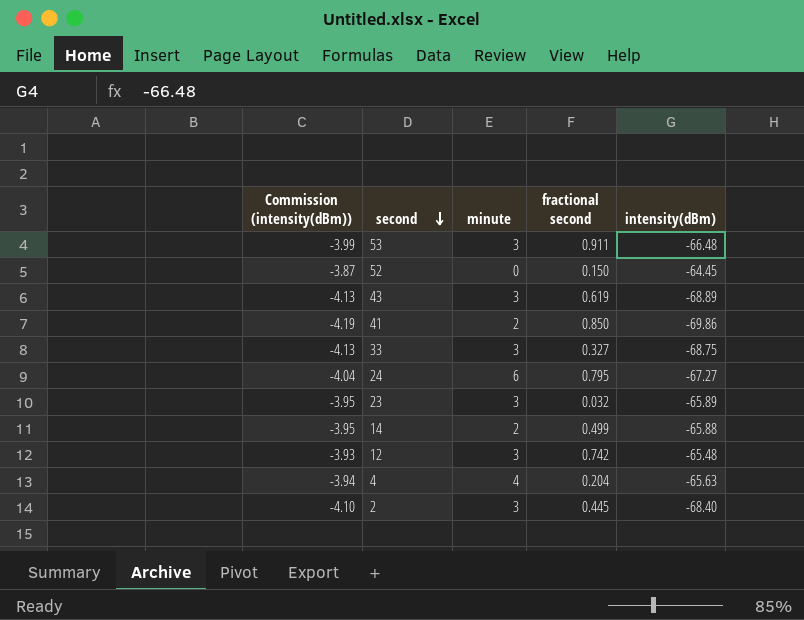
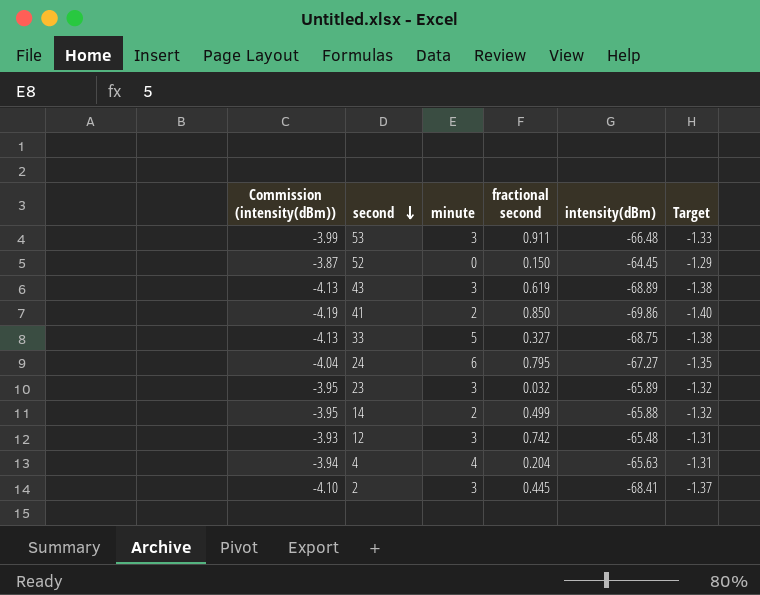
column Target | formula: none -> [intensity(dBm)] * 0.02
33 | minute: 3 -> 5
2 | intensity(dBm): -68.40 -> -68.41

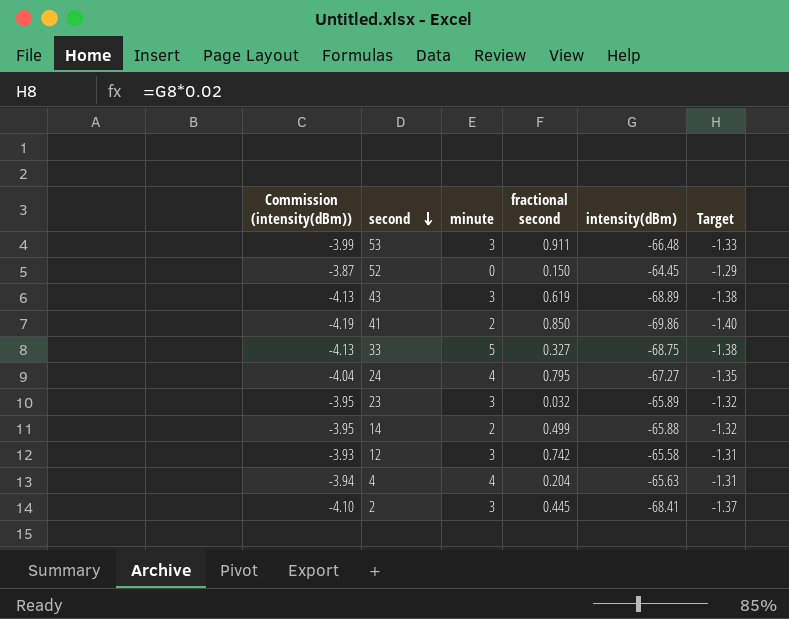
24 | minute: 6 -> 4
12 | intensity(dBm): -65.48 -> -65.58

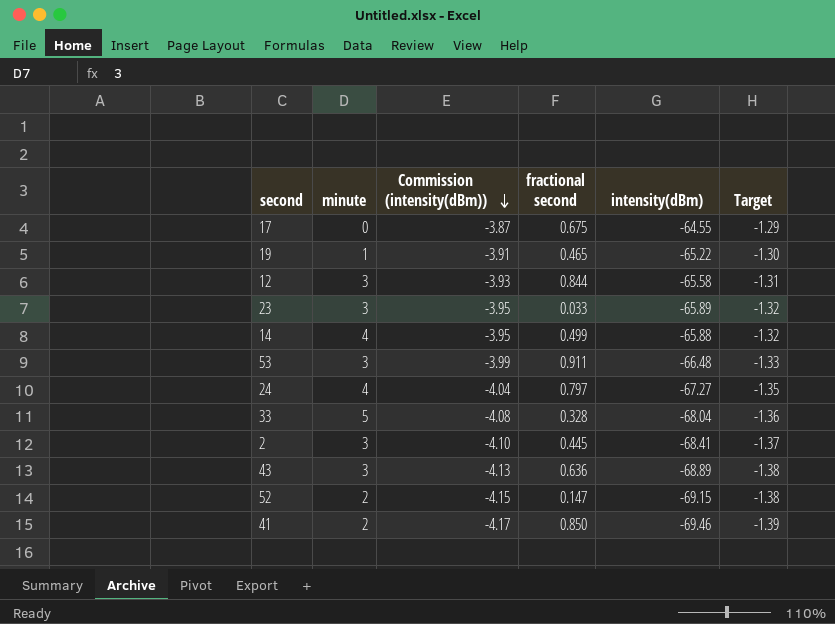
row order: second descending -> Commission (intensity(dBm)) descending
column Commission (intensity(dBm)) | position: 1 -> 3
row 4: -3.94 | 4 | 0.204 | -65.63 | -1.31 -> none
row 17: none -> 0 | -3.87 | 0.675 | -64.55 | -1.29
row 19: none -> 1 | -3.91 | 0.465 | -65.22 | -1.30
12 | fractional second: 0.742 -> 0.844
23 | fractional second: 0.032 -> 0.033
14 | minute: 2 -> 4
24 | fractional second: 0.795 -> 0.797
33 | Commission (intensity(dBm)): -4.13 -> -4.08
33 | fractional second: 0.327 -> 0.328
33 | intensity(dBm): -68.75 -> -68.04
33 | Target: -1.38 -> -1.36
43 | fractional second: 0.619 -> 0.636
52 | minute: 0 -> 2
52 | Commission (intensity(dBm)): -3.87 -> -4.15
52 | fractional second: 0.150 -> 0.147
52 | intensity(dBm): -64.45 -> -69.15
52 | Target: -1.29 -> -1.38
41 | Commission (intensity(dBm)): -4.19 -> -4.17
41 | intensity(dBm): -69.86 -> -69.46
41 | Target: -1.40 -> -1.39

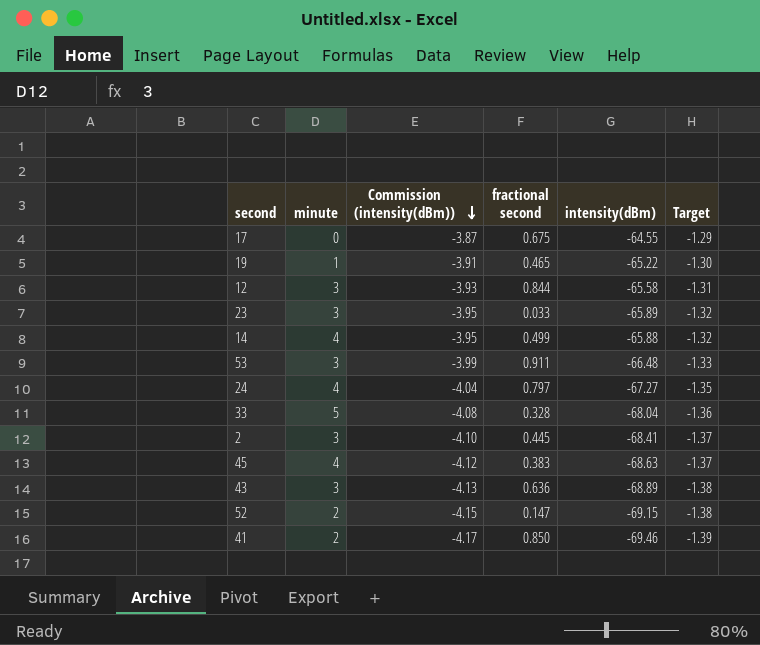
row 45: none -> 4 | -4.12 | 0.383 | -68.63 | -1.37

